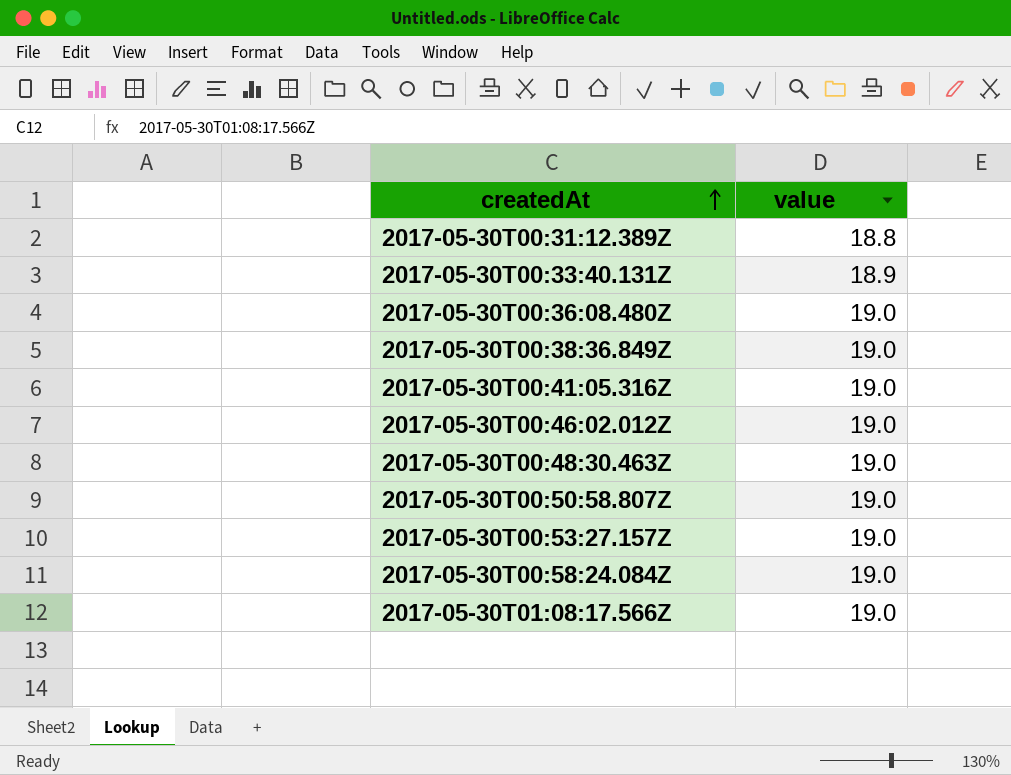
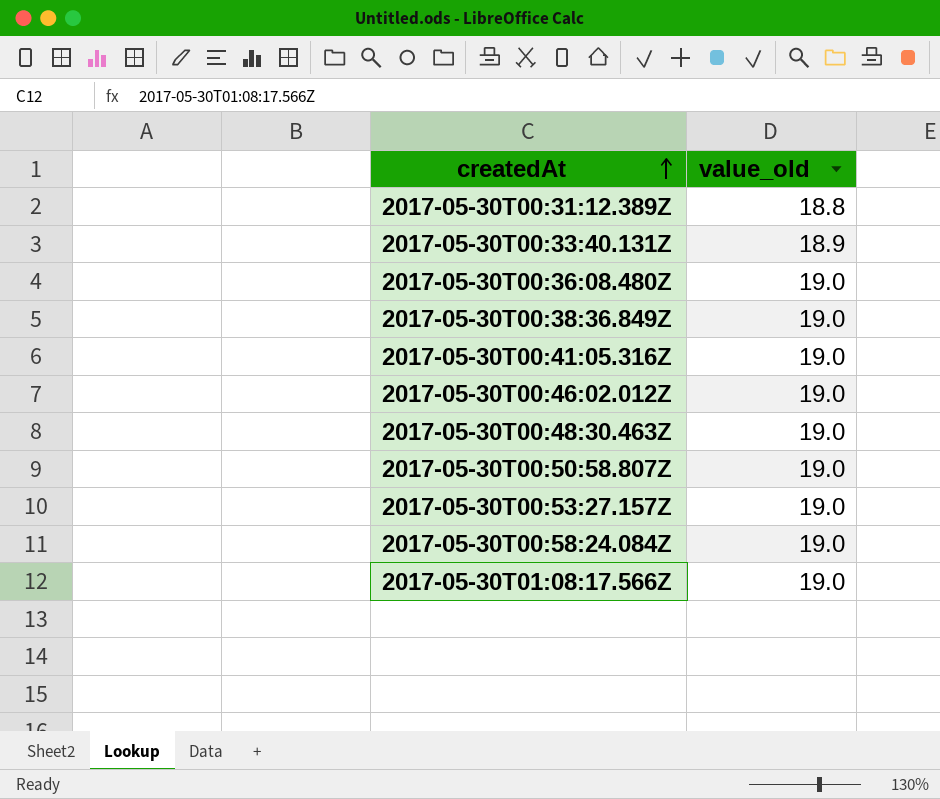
column name: value -> value_old

